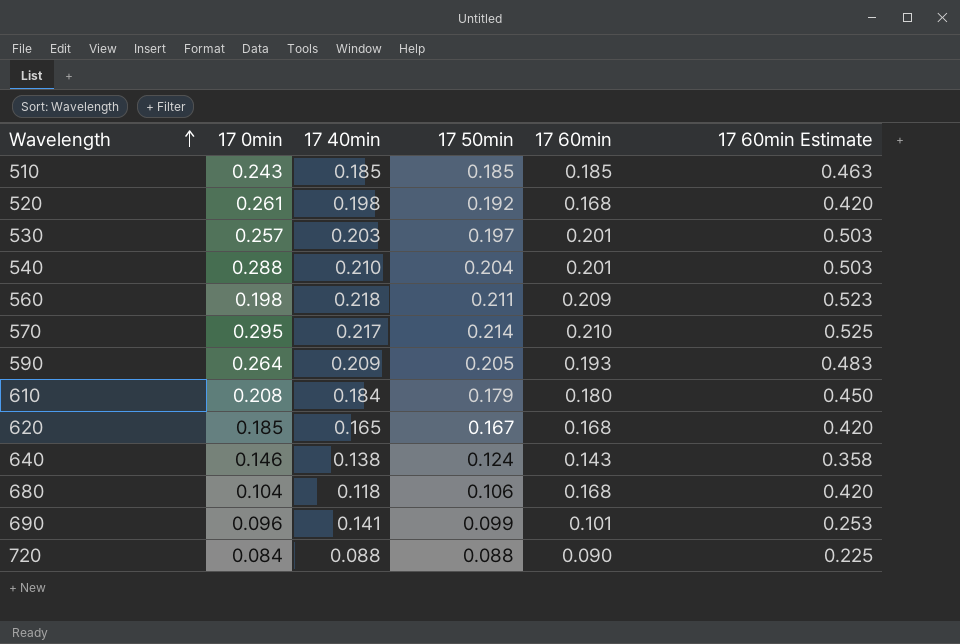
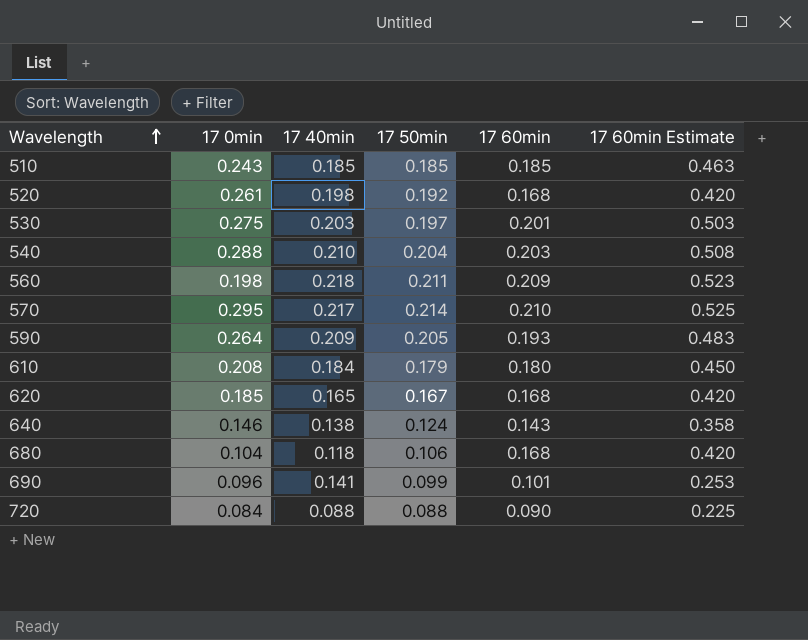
530 | 17 0min: 0.257 -> 0.275
540 | 17 60min: 0.201 -> 0.203
540 | 17 60min Estimate: 0.503 -> 0.508

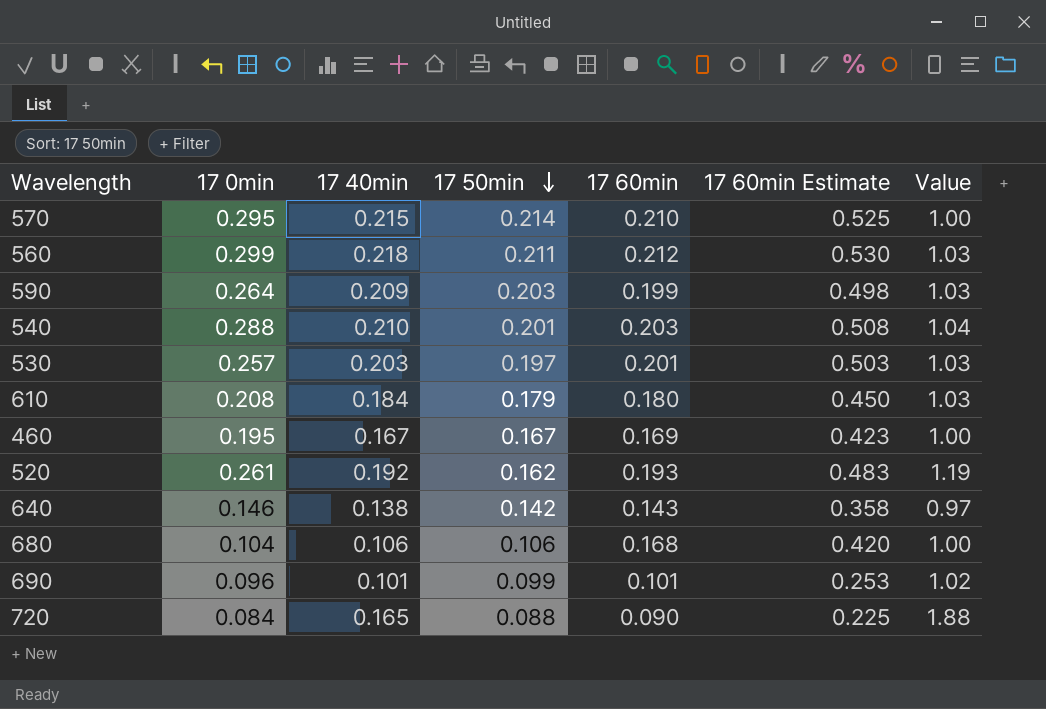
row order: Wavelength ascending -> 17 50min descending
column Value | formula: none -> [17 40min] / [17 50min]
row 510: 0.243 | 0.185 | 0.185 | 0.185 | 0.463 -> none
row 620: 0.185 | 0.165 | 0.167 | 0.168 | 0.420 -> none
570 | 17 40min: 0.217 -> 0.215
560 | 17 0min: 0.198 -> 0.299
560 | 17 60min: 0.209 -> 0.212
560 | 17 60min Estimate: 0.523 -> 0.530
590 | 17 50min: 0.205 -> 0.203
590 | 17 60min: 0.193 -> 0.199
590 | 17 60min Estimate: 0.483 -> 0.498
540 | 17 50min: 0.204 -> 0.201
530 | 17 0min: 0.275 -> 0.257
row 460: none -> 0.195 | 0.167 | 0.167 | 0.169 | 0.423 | 1.00
520 | 17 40min: 0.198 -> 0.192
520 | 17 50min: 0.192 -> 0.162
520 | 17 60min: 0.168 -> 0.193
520 | 17 60min Estimate: 0.420 -> 0.483
640 | 17 50min: 0.124 -> 0.142
680 | 17 40min: 0.118 -> 0.106
690 | 17 40min: 0.141 -> 0.101
720 | 17 40min: 0.088 -> 0.165

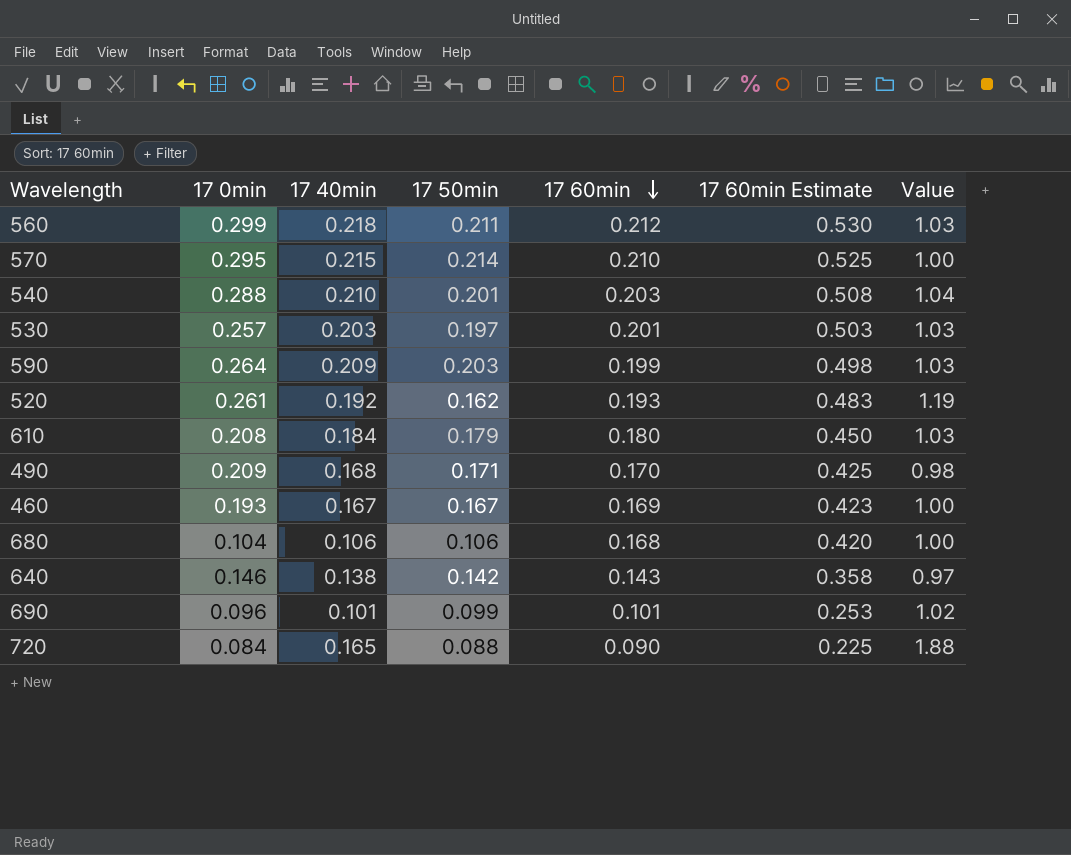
row order: 17 50min descending -> 17 60min descending
row 490: none -> 0.209 | 0.168 | 0.171 | 0.170 | 0.425 | 0.98
460 | 17 0min: 0.195 -> 0.193

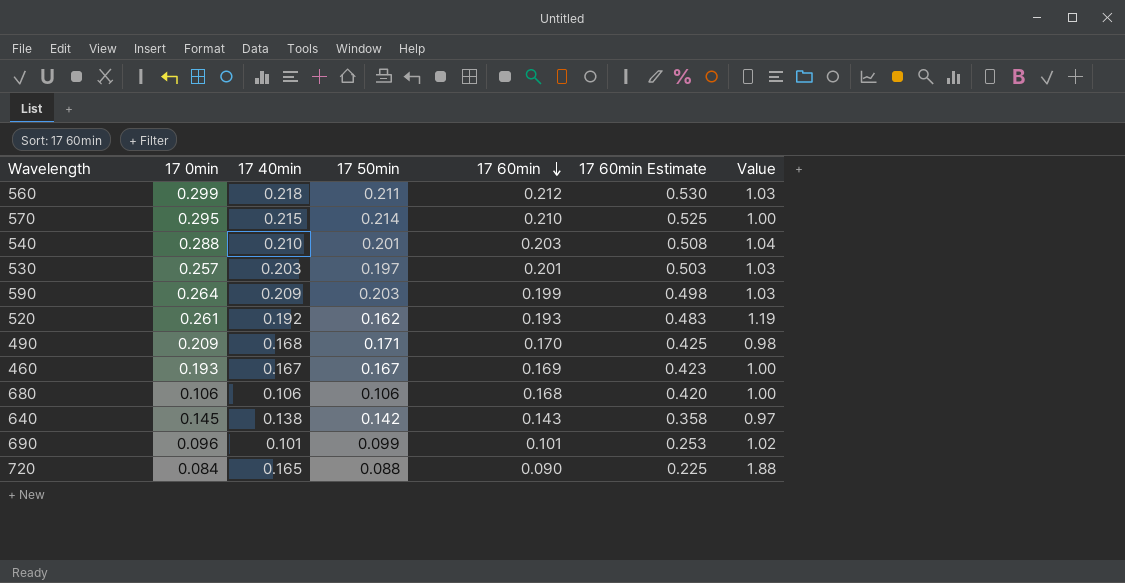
row 610: 0.208 | 0.184 | 0.179 | 0.180 | 0.450 | 1.03 -> none
680 | 17 0min: 0.104 -> 0.106
640 | 17 0min: 0.146 -> 0.145

